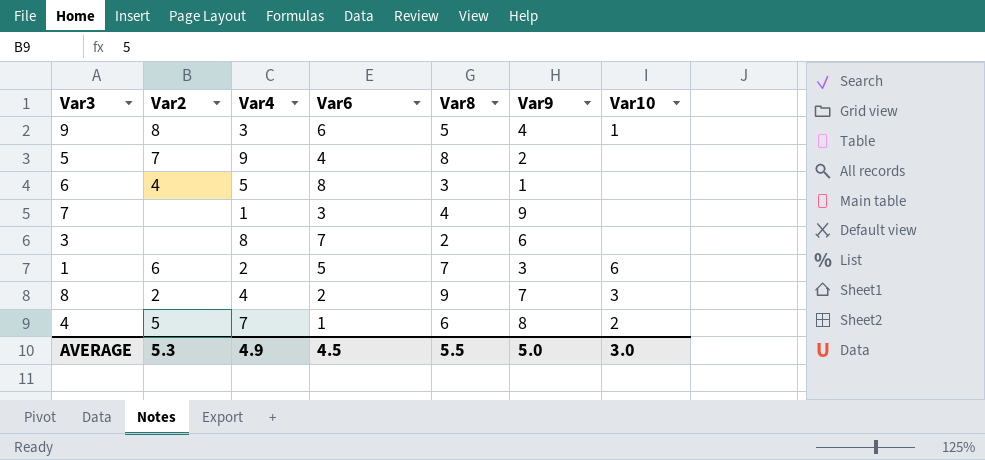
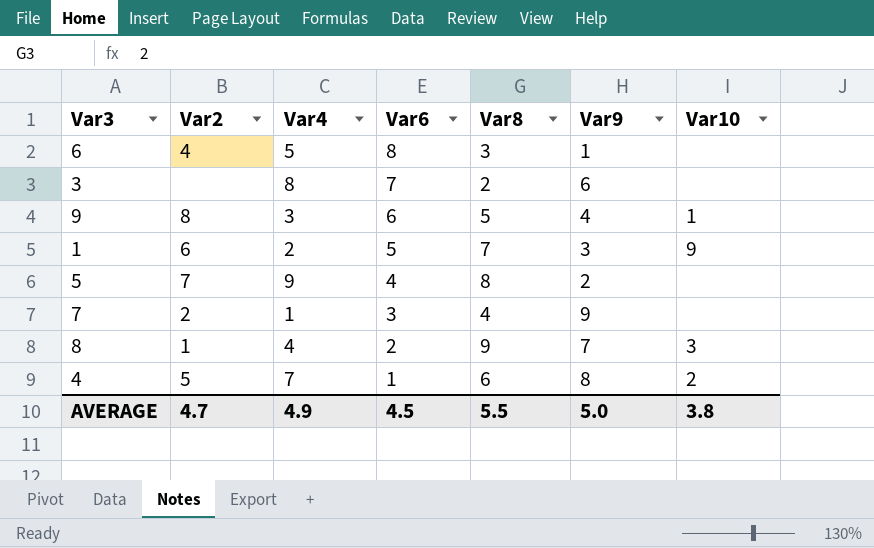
row order: none -> Var6 descending
1 | Var10: 6 -> 9
7 | Var2: none -> 2
8 | Var2: 2 -> 1
AVERAGE | Var2: 5.3 -> 4.7
AVERAGE | Var10: 3.0 -> 3.8

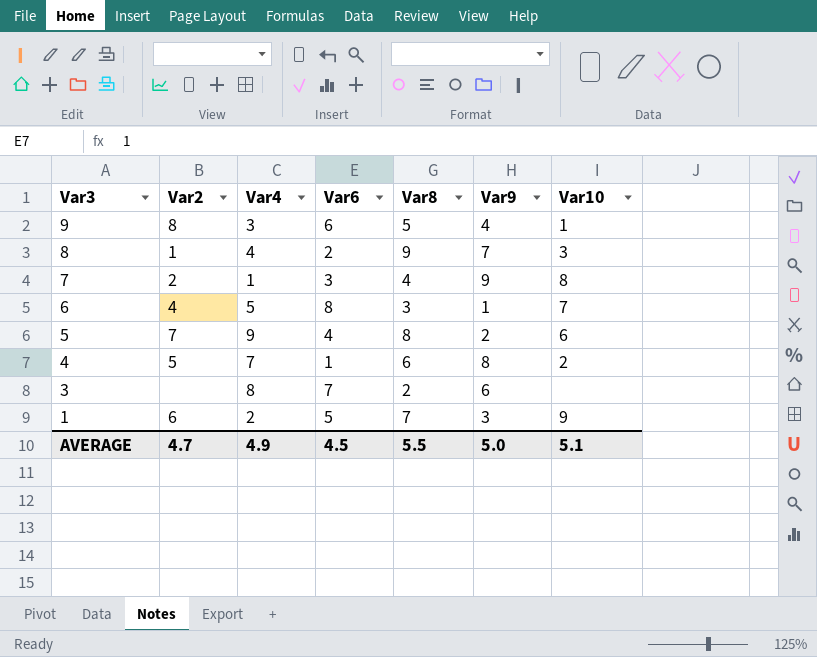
row order: Var6 descending -> Var3 descending
7 | Var10: none -> 8
6 | Var10: none -> 7
5 | Var10: none -> 6
AVERAGE | Var10: 3.8 -> 5.1

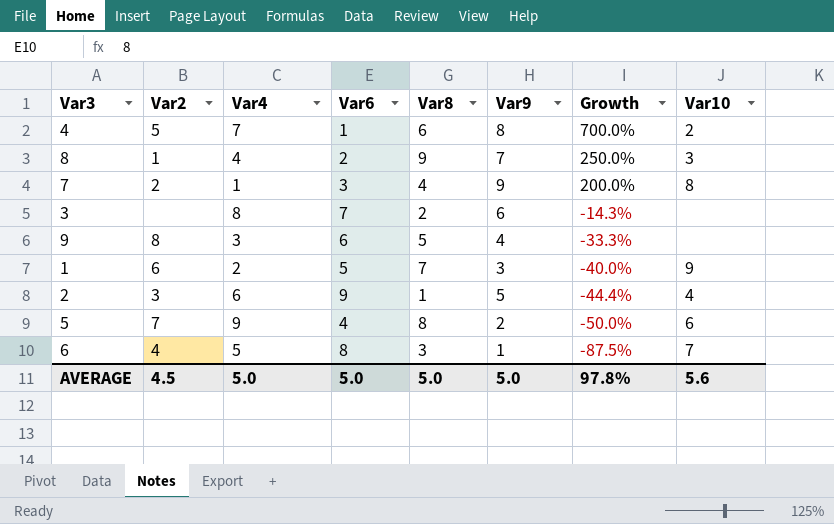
row order: Var3 descending -> Growth descending
column Growth | formula: none -> ([Var9] - [Var6]) / [Var6]
9 | Var10: 1 -> none
row 2: none -> 3 | 6 | 9 | 1 | 5 | -44.4% | 4
AVERAGE | Var2: 4.7 -> 4.5
AVERAGE | Var4: 4.9 -> 5.0
AVERAGE | Var6: 4.5 -> 5.0
AVERAGE | Var8: 5.5 -> 5.0
AVERAGE | Var10: 5.1 -> 5.6

